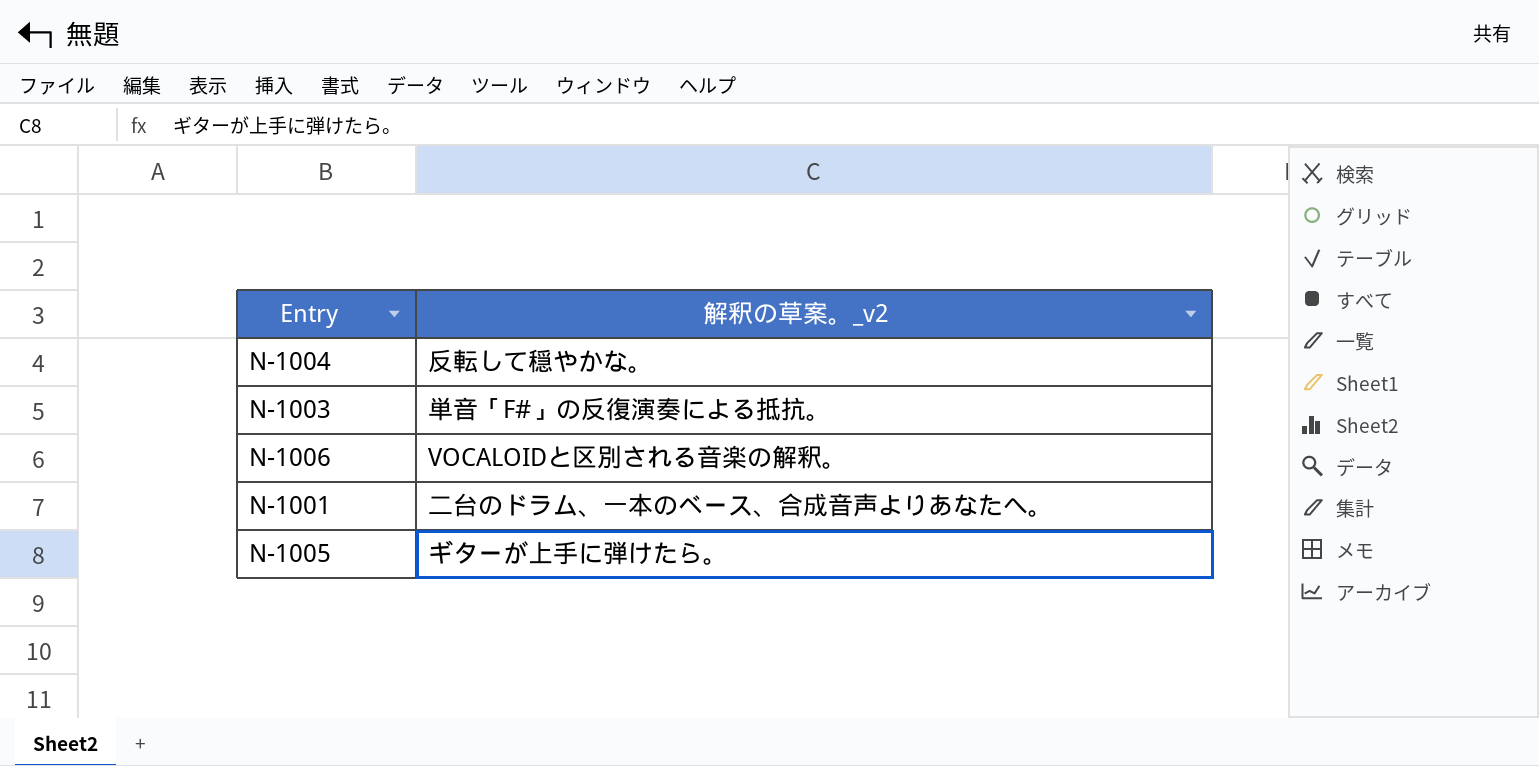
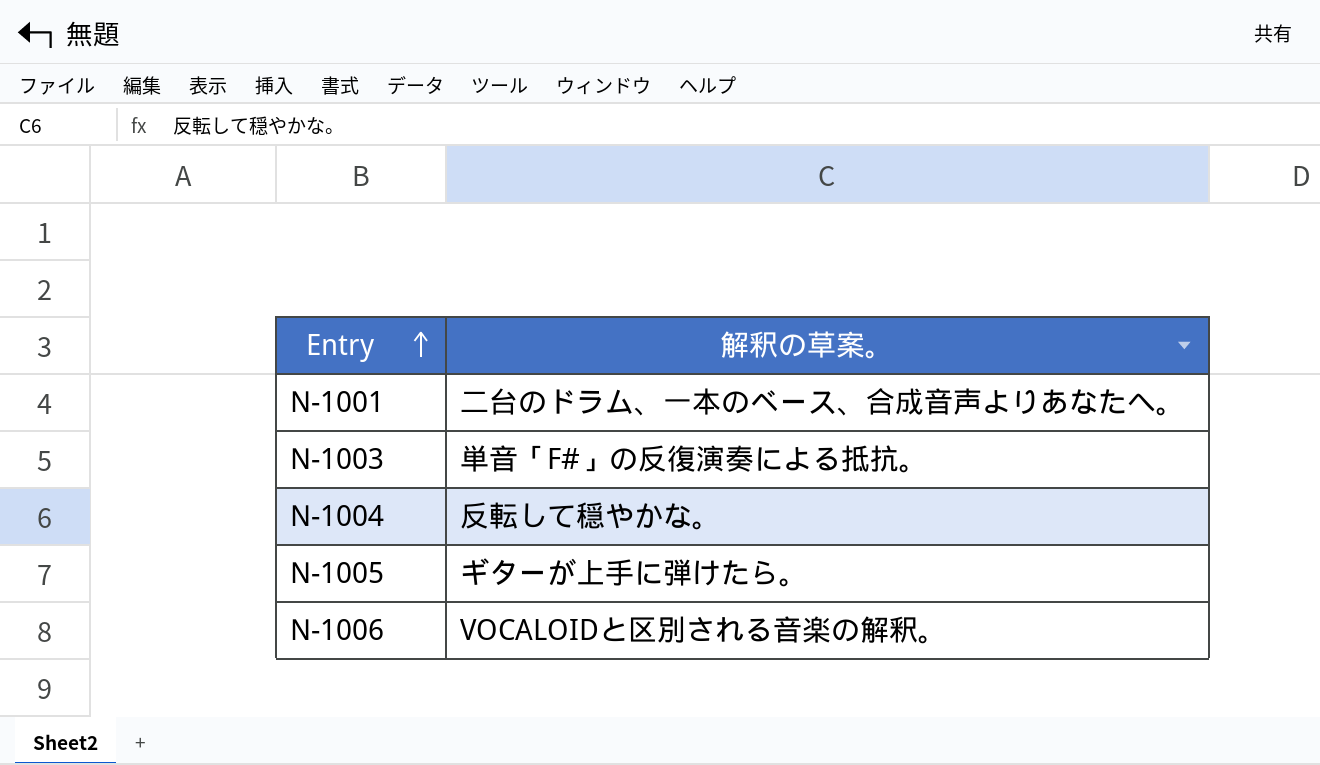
row order: none -> Entry ascending
column name: 解釈の草案。_v2 -> 解釈の草案。

